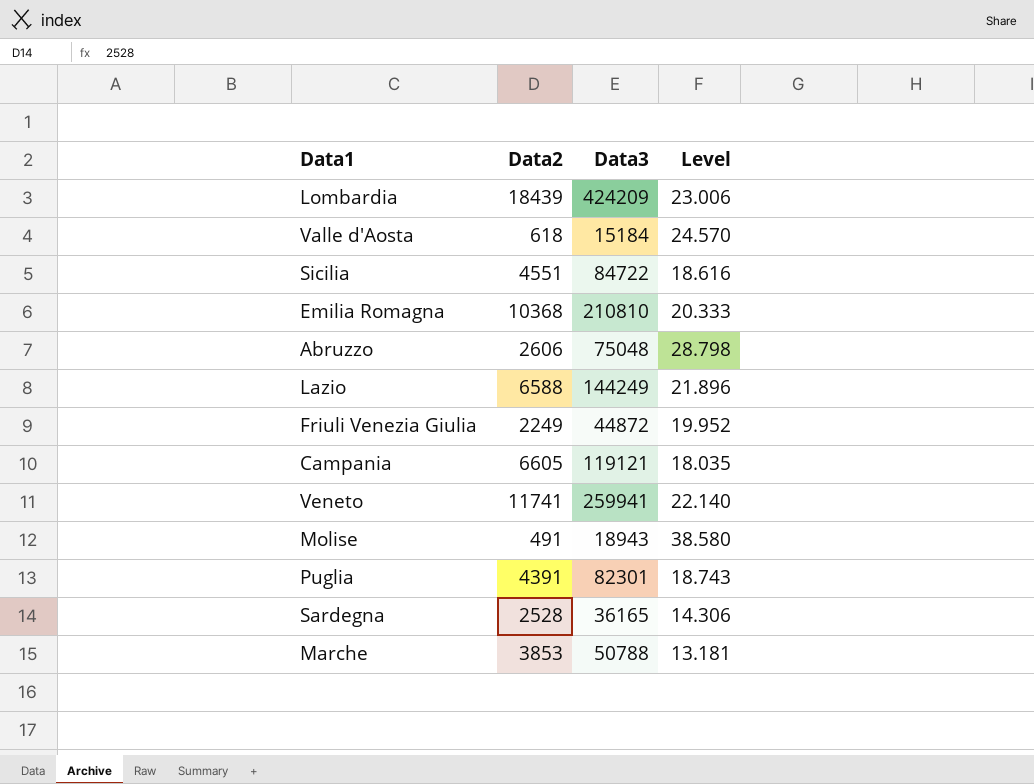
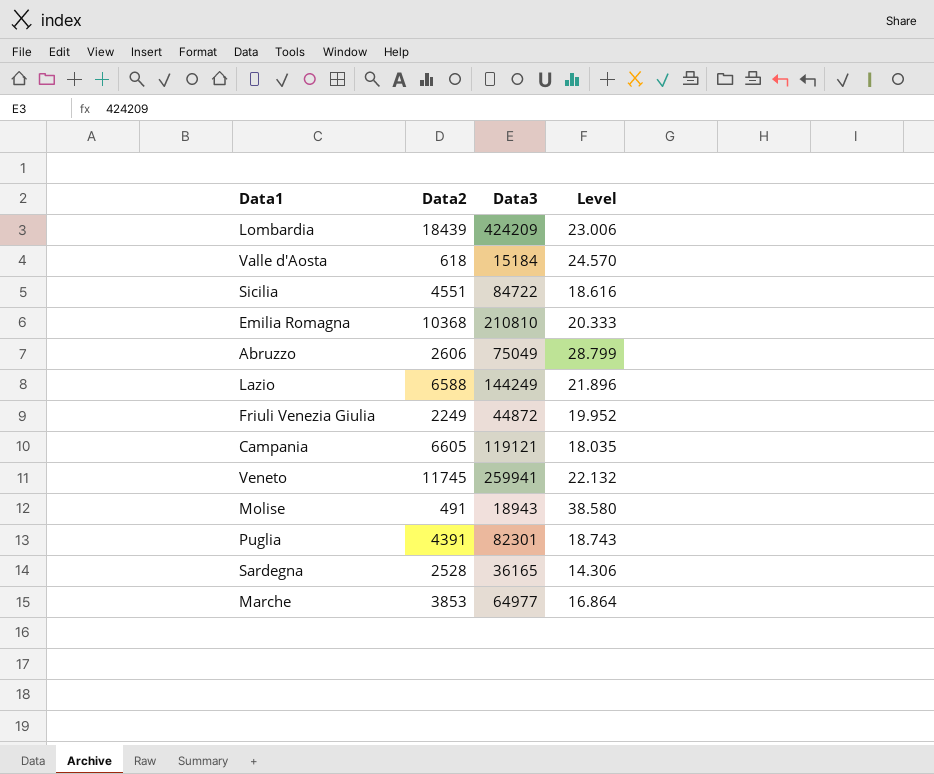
Abruzzo | Data3: 75048 -> 75049
Abruzzo | Level: 28.798 -> 28.799
Veneto | Data2: 11741 -> 11745
Veneto | Level: 22.140 -> 22.132
Marche | Data3: 50788 -> 64977
Marche | Level: 13.181 -> 16.864

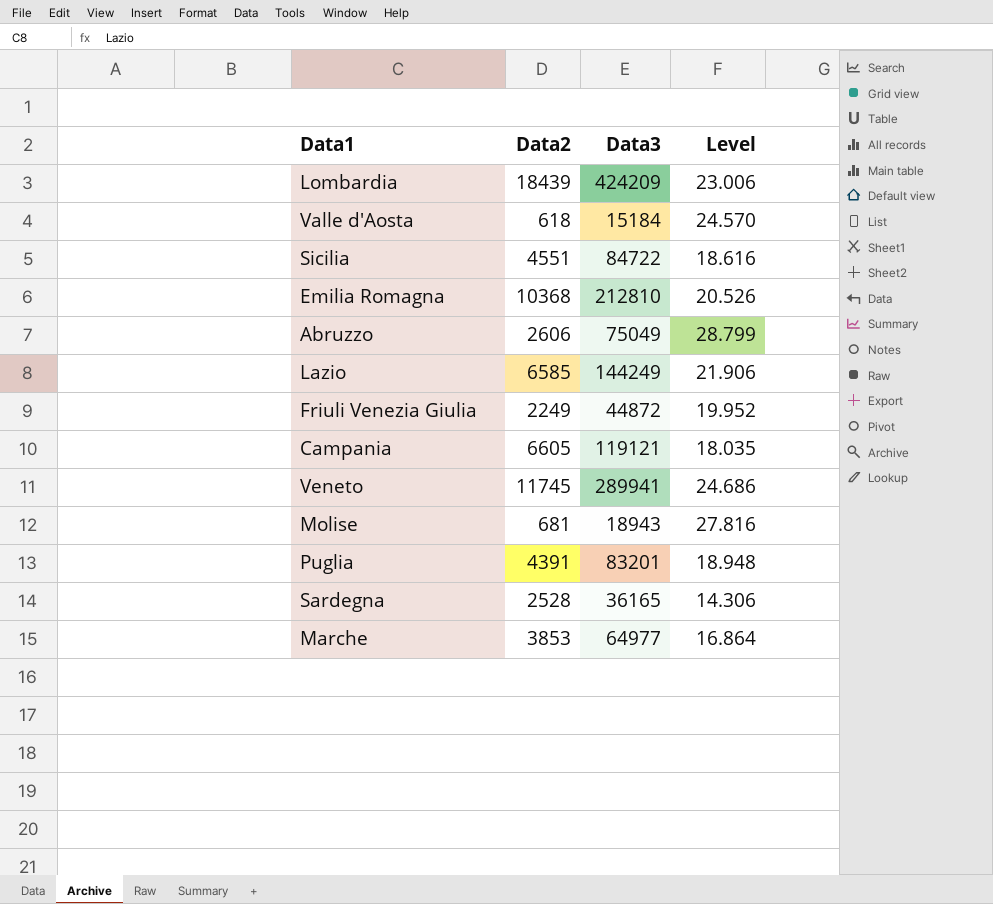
Emilia Romagna | Data3: 210810 -> 212810
Emilia Romagna | Level: 20.333 -> 20.526
Lazio | Data2: 6588 -> 6585
Lazio | Level: 21.896 -> 21.906
Veneto | Data3: 259941 -> 289941
Veneto | Level: 22.132 -> 24.686
Molise | Data2: 491 -> 681
Molise | Level: 38.580 -> 27.816
Puglia | Data3: 82301 -> 83201
Puglia | Level: 18.743 -> 18.948

